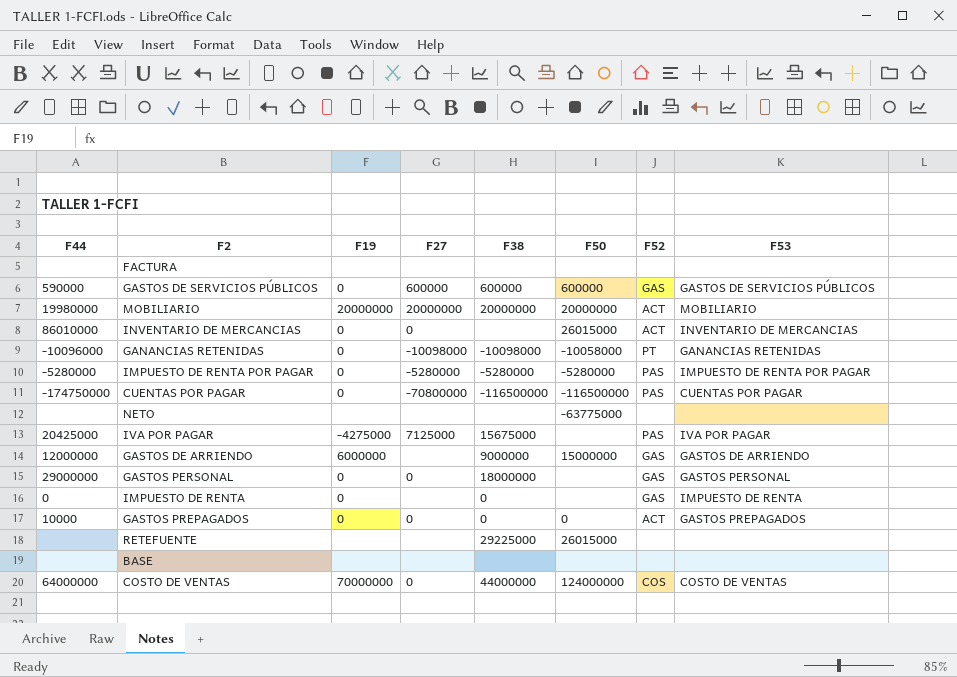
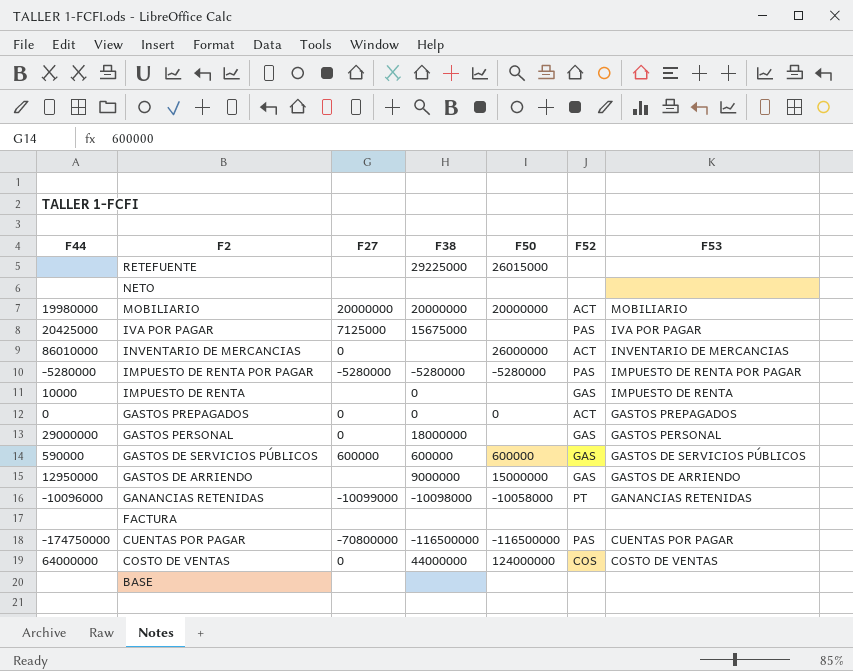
row order: none -> F2 descending
column F19 | position: 3 -> none
NETO | F50: -63775000 -> none
INVENTARIO DE MERCANCIAS | F50: 26015000 -> 26000000
IMPUESTO DE RENTA | F44: 0 -> 10000
GASTOS PREPAGADOS | F44: 10000 -> 0
GASTOS DE ARRIENDO | F44: 12000000 -> 12950000
GANANCIAS RETENIDAS | F27: -10098000 -> -10099000

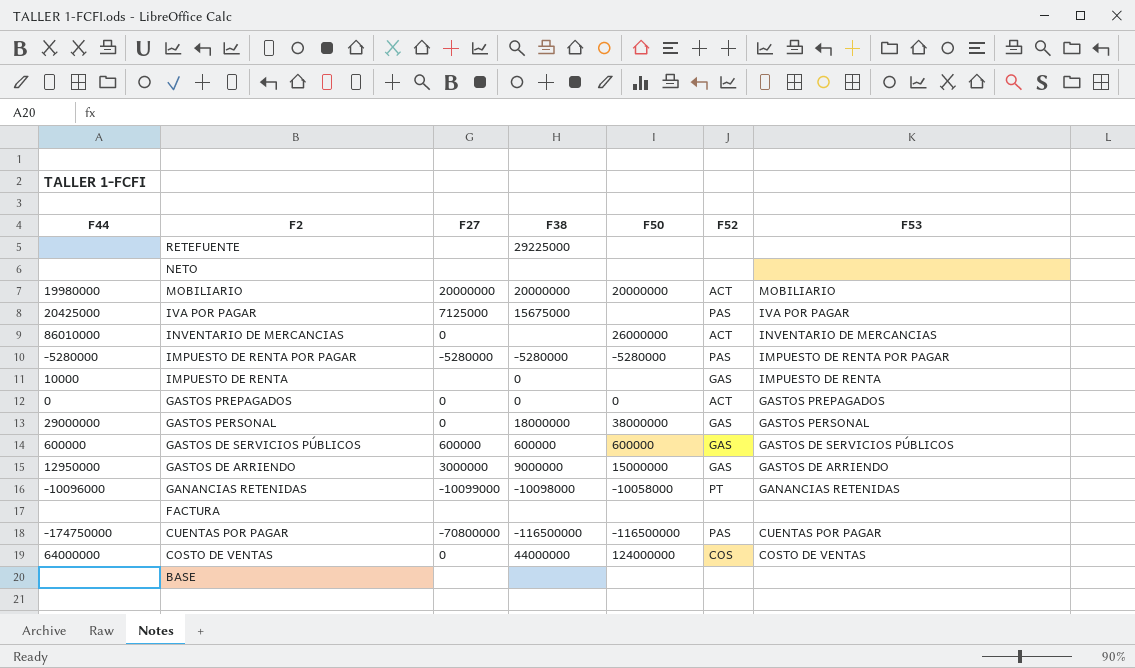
RETEFUENTE | F50: 26015000 -> none
GASTOS PERSONAL | F50: none -> 38000000
GASTOS DE SERVICIOS PÚBLICOS | F44: 590000 -> 600000
GASTOS DE ARRIENDO | F27: none -> 3000000

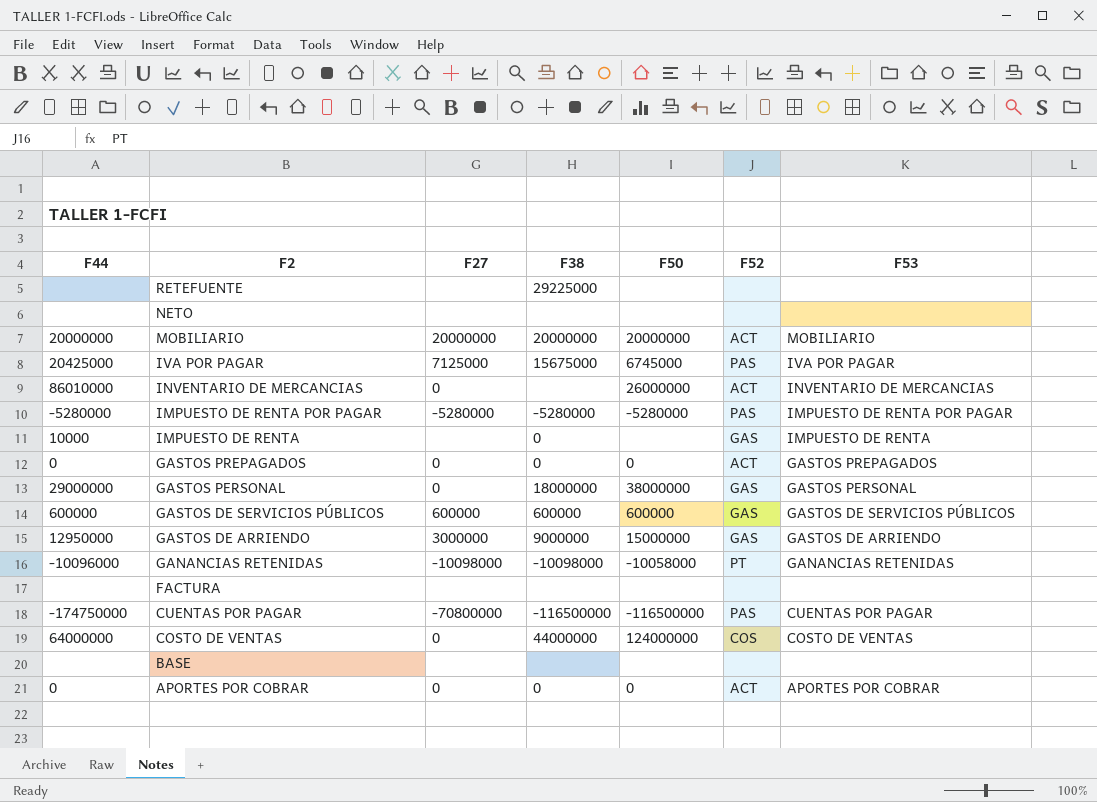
MOBILIARIO | F44: 19980000 -> 20000000
IVA POR PAGAR | F50: none -> 6745000
GANANCIAS RETENIDAS | F27: -10099000 -> -10098000
row APORTES POR COBRAR: none -> 0 | 0 | 0 | 0 | ACT | APORTES POR COBRAR

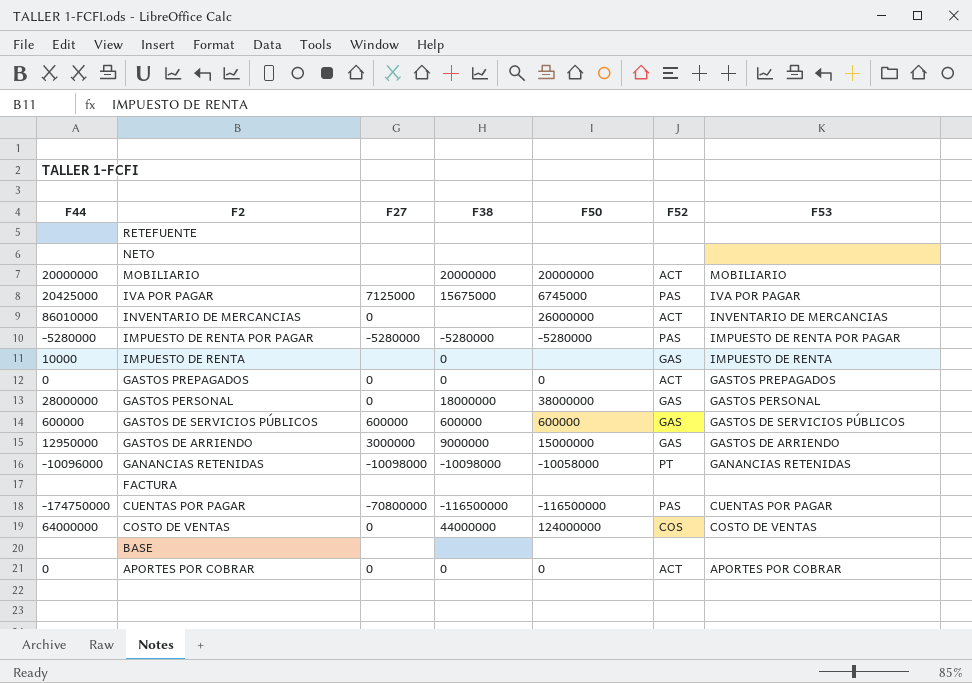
RETEFUENTE | F38: 29225000 -> none
MOBILIARIO | F27: 20000000 -> none
GASTOS PERSONAL | F44: 29000000 -> 28000000

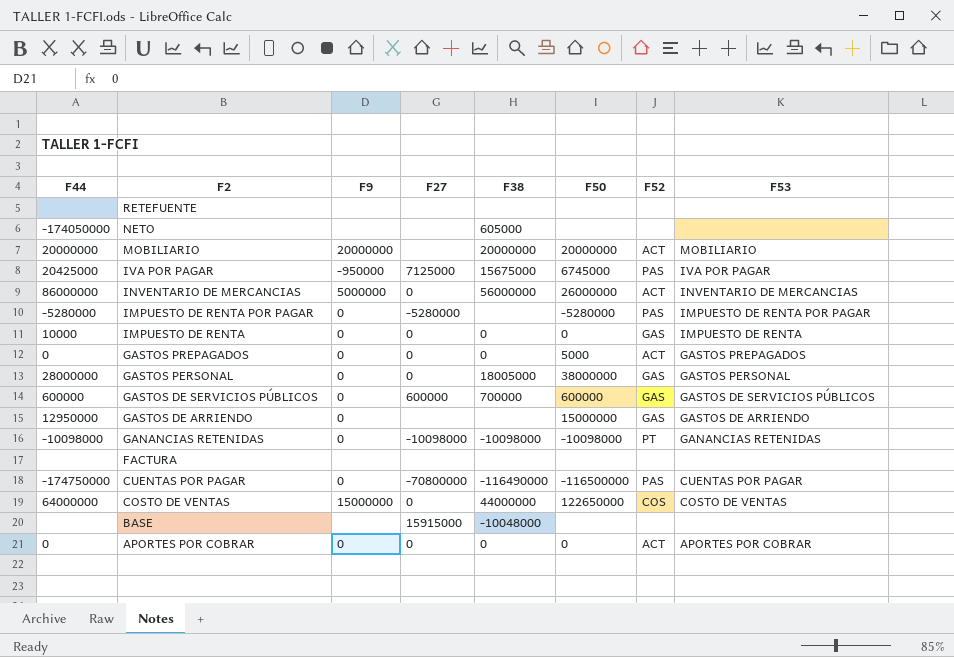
column F9 | position: none -> 3
NETO | F44: none -> -174050000
NETO | F38: none -> 605000
INVENTARIO DE MERCANCIAS | F44: 86010000 -> 86000000
INVENTARIO DE MERCANCIAS | F38: none -> 56000000
IMPUESTO DE RENTA POR PAGAR | F38: -5280000 -> none
IMPUESTO DE RENTA | F27: none -> 0
IMPUESTO DE RENTA | F50: none -> 0
GASTOS PREPAGADOS | F50: 0 -> 5000
GASTOS PERSONAL | F38: 18000000 -> 18005000
GASTOS DE SERVICIOS PÚBLICOS | F38: 600000 -> 700000
GASTOS DE ARRIENDO | F27: 3000000 -> none
GASTOS DE ARRIENDO | F38: 9000000 -> none
GANANCIAS RETENIDAS | F44: -10096000 -> -10098000
GANANCIAS RETENIDAS | F50: -10058000 -> -10098000
CUENTAS POR PAGAR | F38: -116500000 -> -116490000
COSTO DE VENTAS | F50: 124000000 -> 122650000
BASE | F27: none -> 15915000
BASE | F38: none -> -10048000

